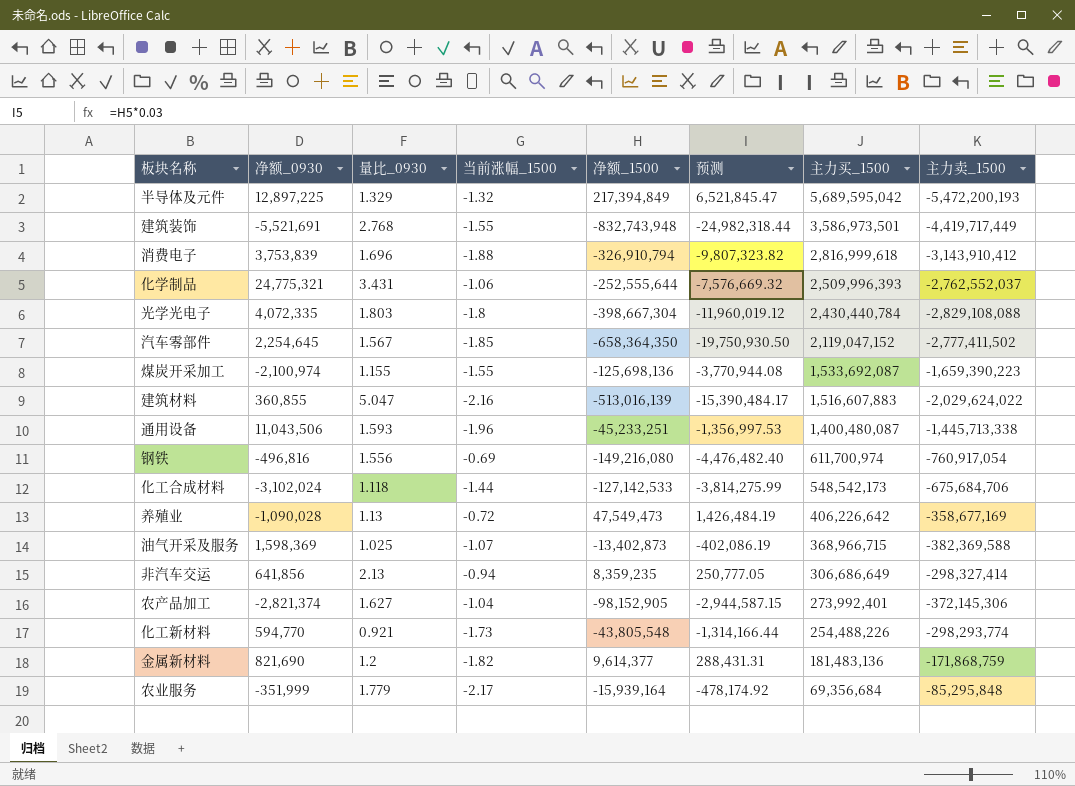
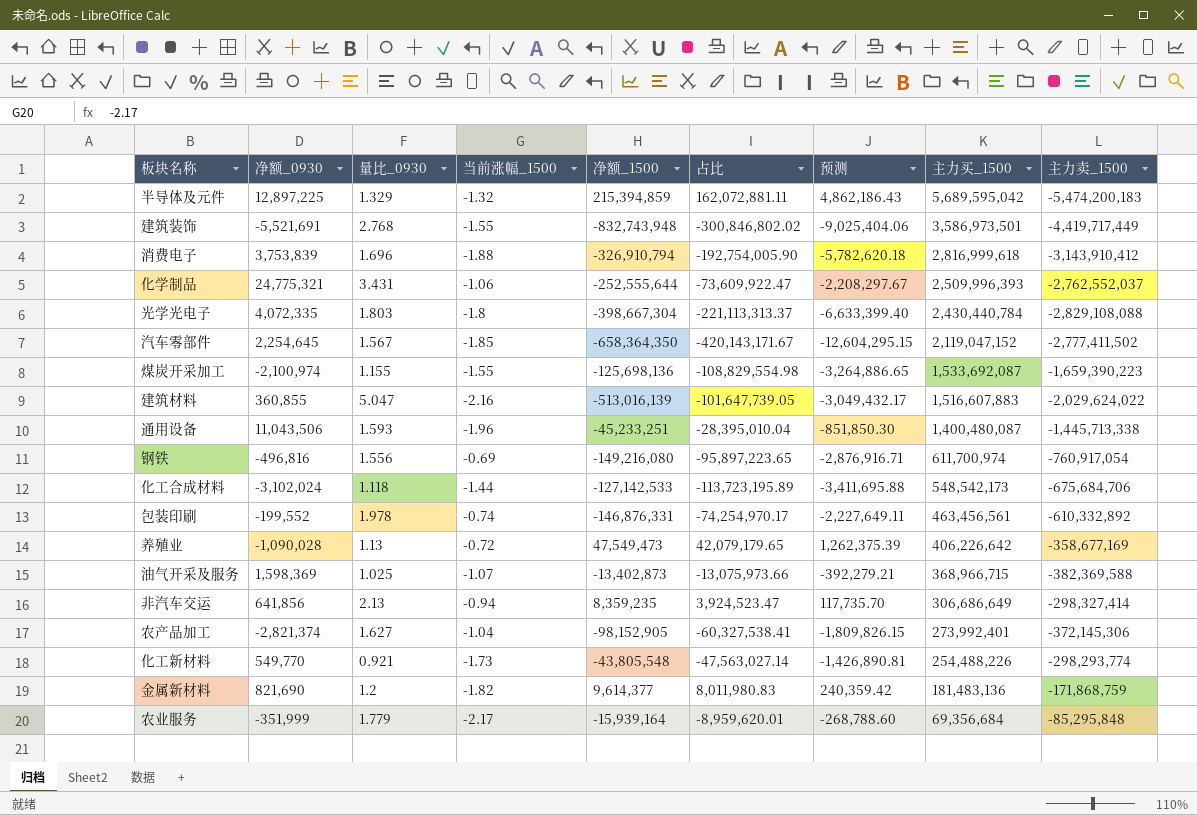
column 占比 | formula: none -> [净额_1500] / [量比_0930]
column 预测 | formula: [净额_1500] * 0.03 -> [占比] * 0.03
半导体及元件 | 净额_1500: 217,394,849 -> 215,394,859
半导体及元件 | 主力卖_1500: -5,472,200,193 -> -5,474,200,183
row 包装印刷: none -> -199,552 | 1.978 | -0.74 | -146,876,331 | -74,254,970.17 | -2,227,649.11 | 463,456,561 | -610,332,892
化工新材料 | 净额_0930: 594,770 -> 549,770

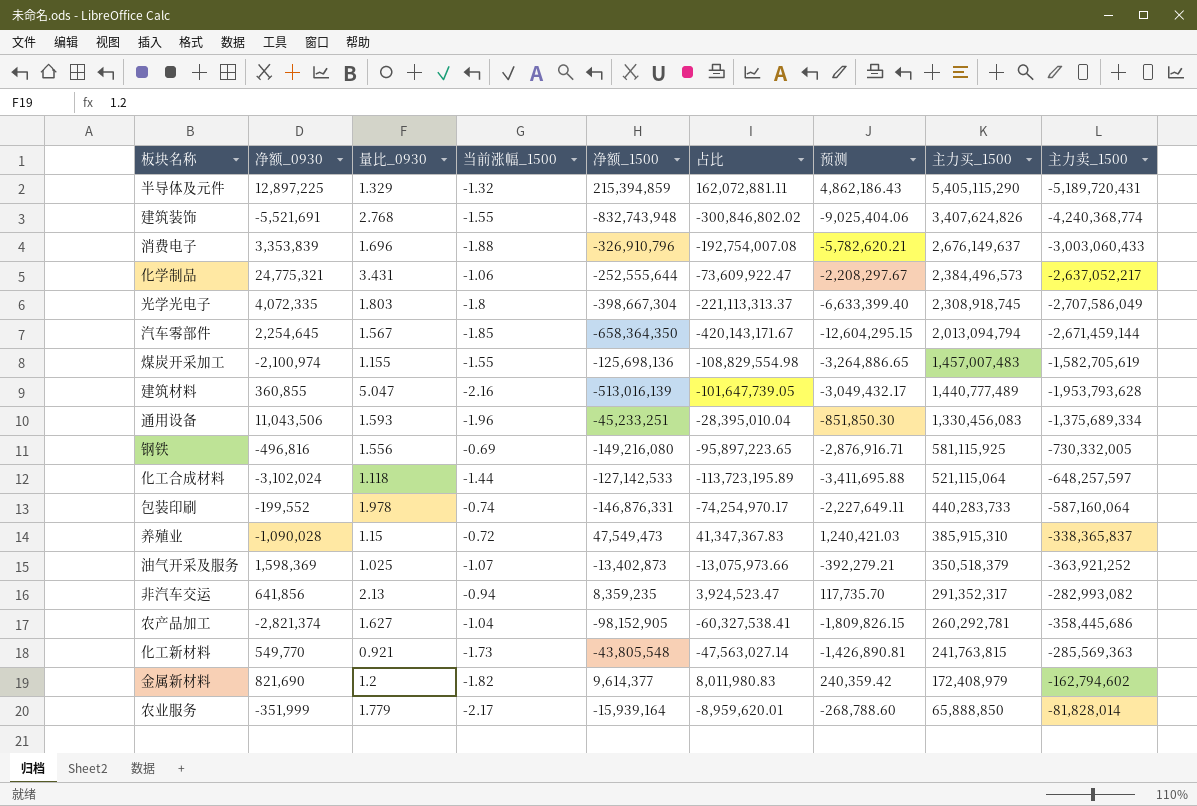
半导体及元件 | 主力买_1500: 5,689,595,042 -> 5,405,115,290
半导体及元件 | 主力卖_1500: -5,474,200,183 -> -5,189,720,431
建筑装饰 | 主力买_1500: 3,586,973,501 -> 3,407,624,826
建筑装饰 | 主力卖_1500: -4,419,717,449 -> -4,240,368,774
消费电子 | 净额_0930: 3,753,839 -> 3,353,839
消费电子 | 净额_1500: -326,910,794 -> -326,910,796
消费电子 | 占比: -192,754,005.90 -> -192,754,007.08
消费电子 | 预测: -5,782,620.18 -> -5,782,620.21
消费电子 | 主力买_1500: 2,816,999,618 -> 2,676,149,637
消费电子 | 主力卖_1500: -3,143,910,412 -> -3,003,060,433
化学制品 | 主力买_1500: 2,509,996,393 -> 2,384,496,573
化学制品 | 主力卖_1500: -2,762,552,037 -> -2,637,052,217
光学光电子 | 主力买_1500: 2,430,440,784 -> 2,308,918,745
光学光电子 | 主力卖_1500: -2,829,108,088 -> -2,707,586,049
汽车零部件 | 主力买_1500: 2,119,047,152 -> 2,013,094,794
汽车零部件 | 主力卖_1500: -2,777,411,502 -> -2,671,459,144
煤炭开采加工 | 主力买_1500: 1,533,692,087 -> 1,457,007,483
煤炭开采加工 | 主力卖_1500: -1,659,390,223 -> -1,582,705,619
建筑材料 | 主力买_1500: 1,516,607,883 -> 1,440,777,489
建筑材料 | 主力卖_1500: -2,029,624,022 -> -1,953,793,628
通用设备 | 主力买_1500: 1,400,480,087 -> 1,330,456,083
通用设备 | 主力卖_1500: -1,445,713,338 -> -1,375,689,334
钢铁 | 主力买_1500: 611,700,974 -> 581,115,925
钢铁 | 主力卖_1500: -760,917,054 -> -730,332,005
化工合成材料 | 主力买_1500: 548,542,173 -> 521,115,064
化工合成材料 | 主力卖_1500: -675,684,706 -> -648,257,597
包装印刷 | 主力买_1500: 463,456,561 -> 440,283,733
包装印刷 | 主力卖_1500: -610,332,892 -> -587,160,064
养殖业 | 量比_0930: 1.13 -> 1.15
养殖业 | 占比: 42,079,179.65 -> 41,347,367.83
养殖业 | 预测: 1,262,375.39 -> 1,240,421.03
养殖业 | 主力买_1500: 406,226,642 -> 385,915,310
养殖业 | 主力卖_1500: -358,677,169 -> -338,365,837
油气开采及服务 | 主力买_1500: 368,966,715 -> 350,518,379
油气开采及服务 | 主力卖_1500: -382,369,588 -> -363,921,252
非汽车交运 | 主力买_1500: 306,686,649 -> 291,352,317
非汽车交运 | 主力卖_1500: -298,327,414 -> -282,993,082
农产品加工 | 主力买_1500: 273,992,401 -> 260,292,781
农产品加工 | 主力卖_1500: -372,145,306 -> -358,445,686
化工新材料 | 主力买_1500: 254,488,226 -> 241,763,815
化工新材料 | 主力卖_1500: -298,293,774 -> -285,569,363
金属新材料 | 主力买_1500: 181,483,136 -> 172,408,979
金属新材料 | 主力卖_1500: -171,868,759 -> -162,794,602
农业服务 | 主力买_1500: 69,356,684 -> 65,888,850
农业服务 | 主力卖_1500: -85,295,848 -> -81,828,014

